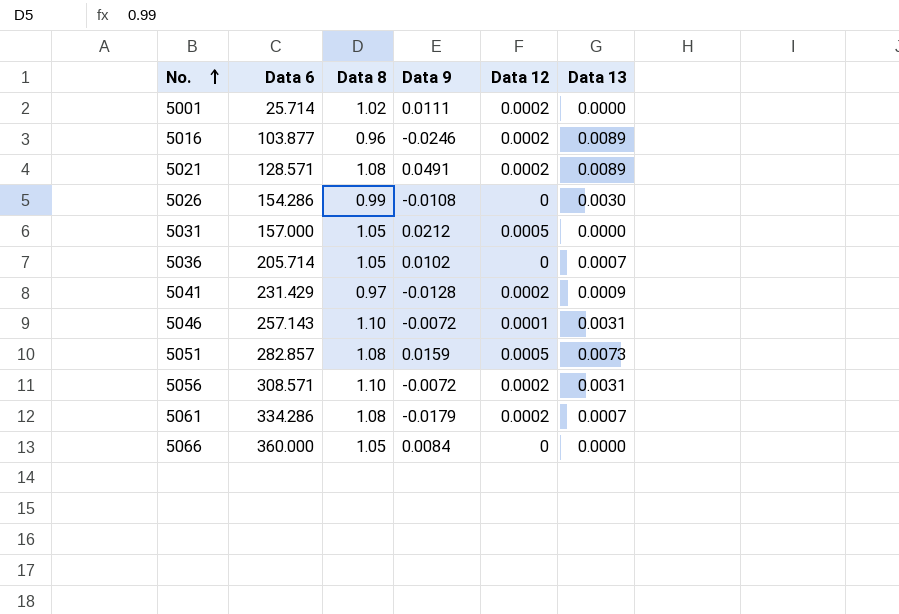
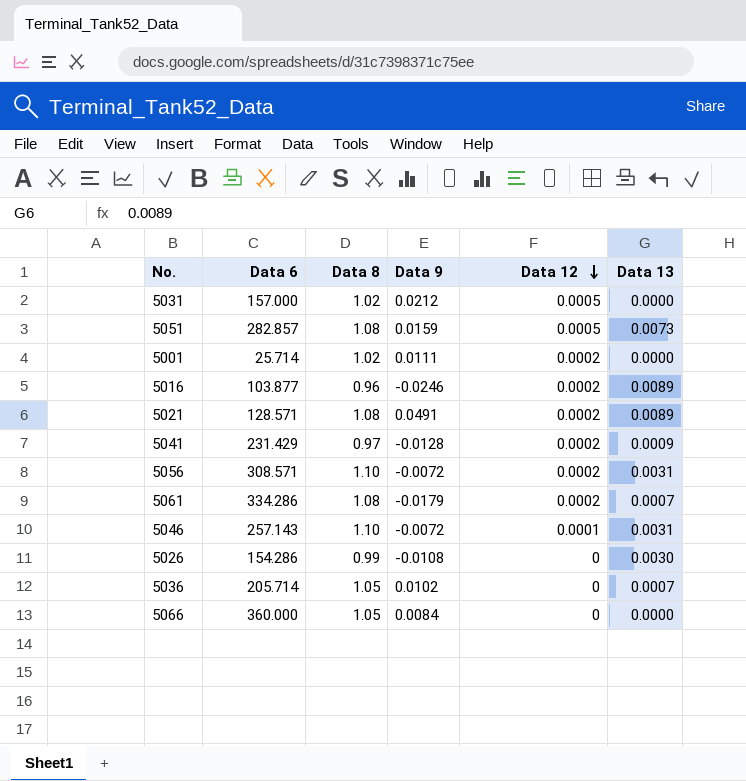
row order: No. ascending -> Data 12 descending
5031 | Data 8: 1.05 -> 1.02

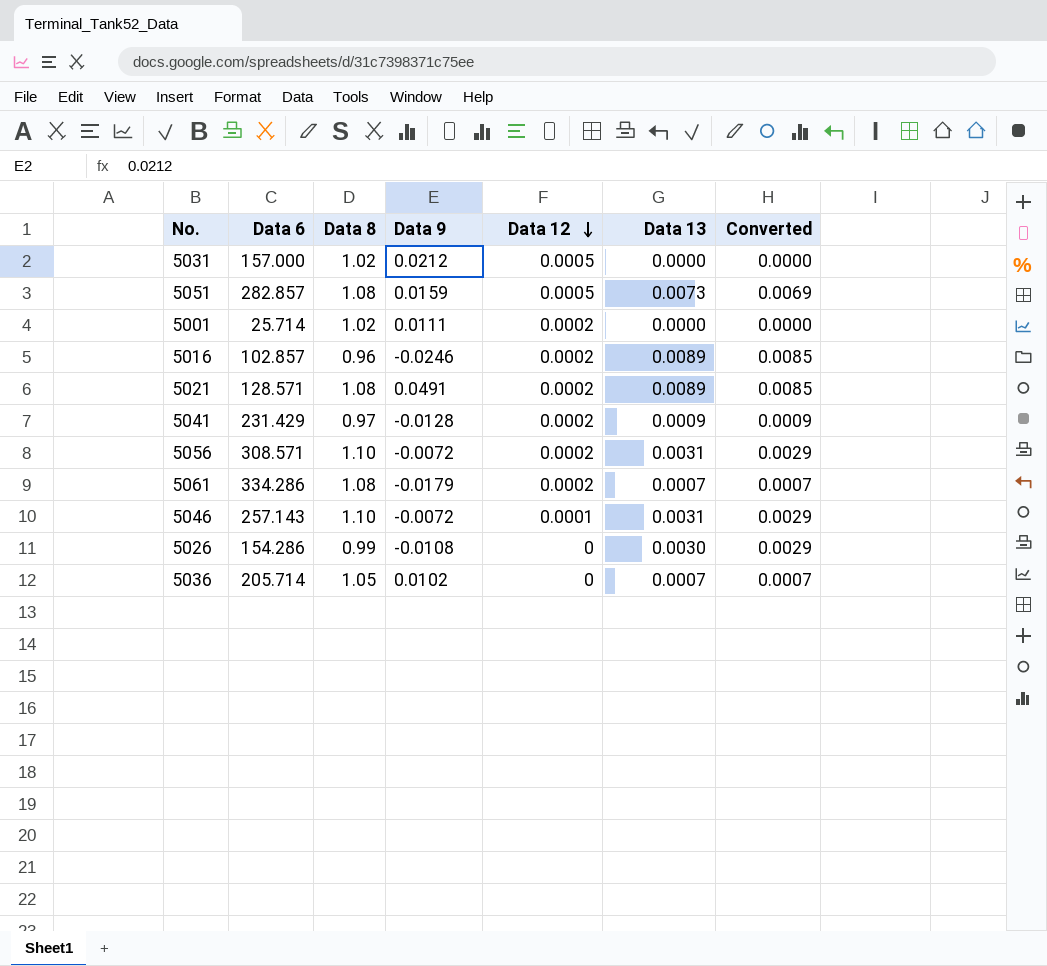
column Converted | formula: none -> [Data 13] * 0.95
row 5066: 360.000 | 1.05 | 0.0084 | 0 | 0.0000 -> none
5016 | Data 6: 103.877 -> 102.857

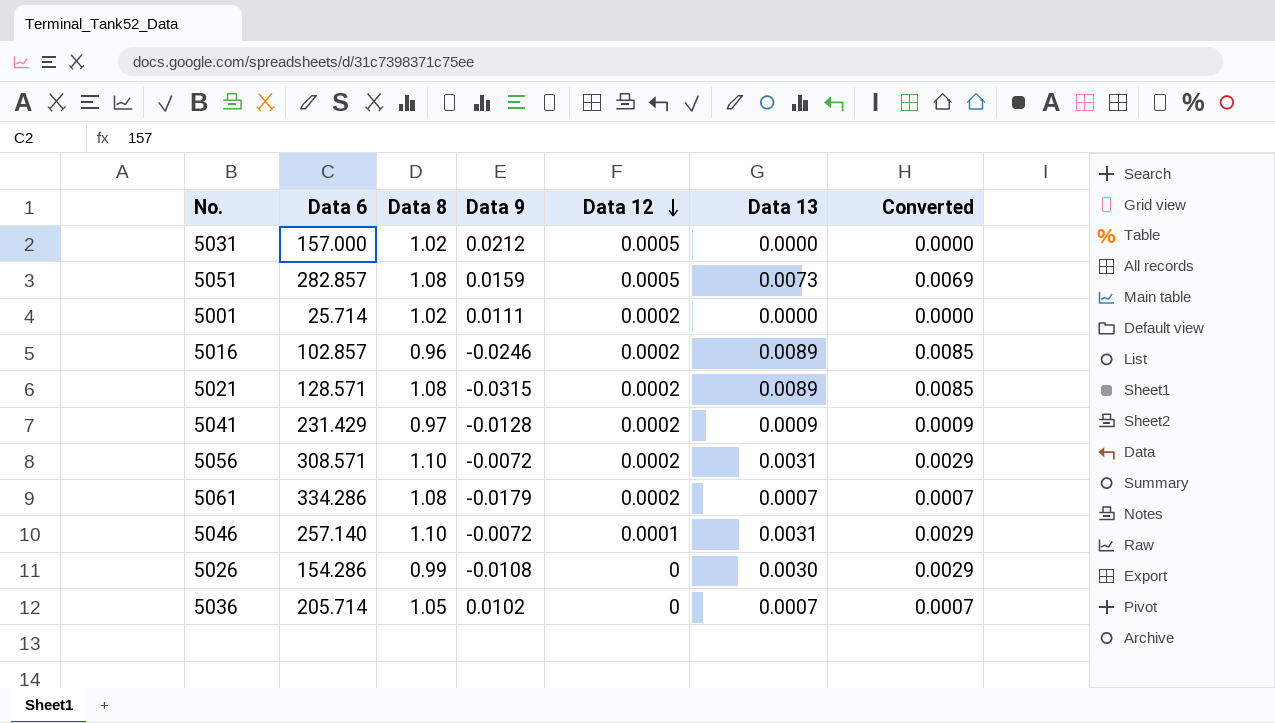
5021 | Data 9: 0.0491 -> ‐0.0315
5046 | Data 6: 257.143 -> 257.140

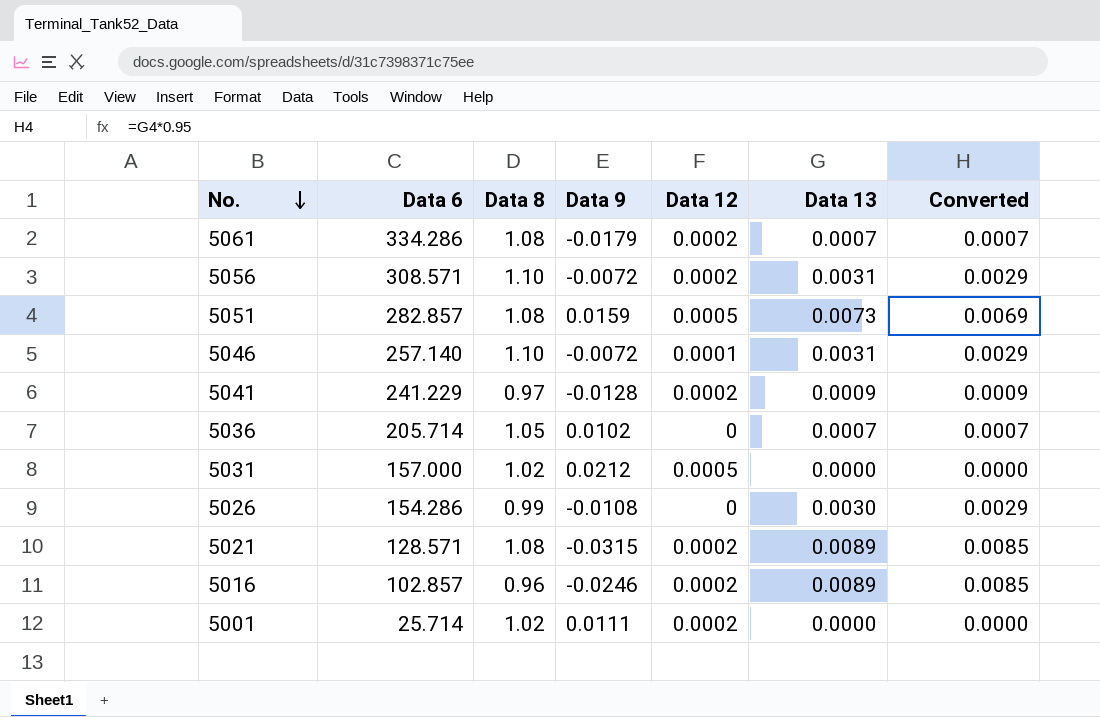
row order: Data 12 descending -> No. descending
5041 | Data 6: 231.429 -> 241.229

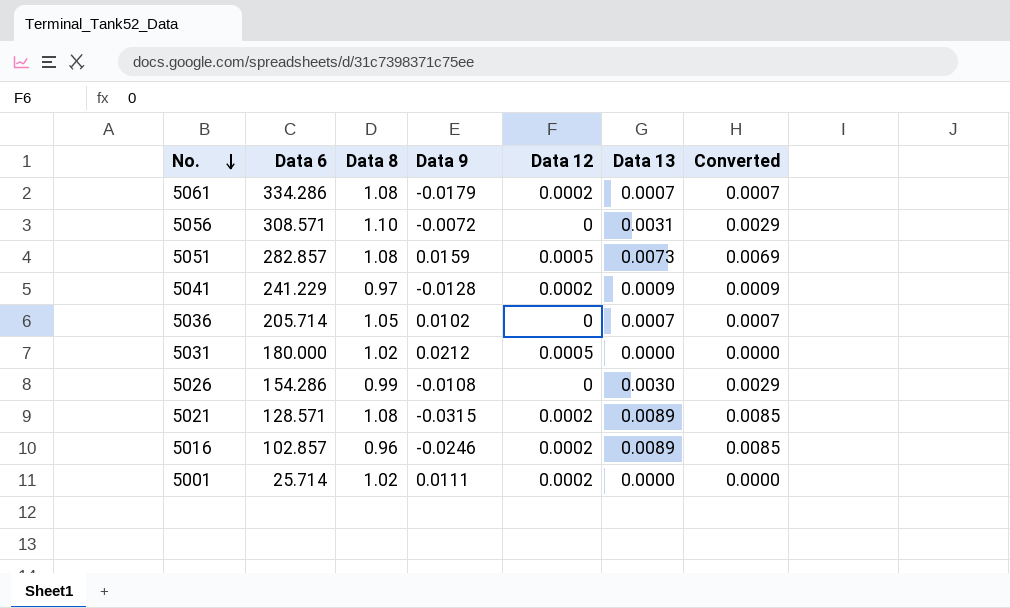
row 5046: 257.140 | 1.10 | ‐0.0072 | 0.0001 | 0.0031 | 0.0029 -> none
5056 | Data 12: 0.0002 -> 0
5031 | Data 6: 157.000 -> 180.000

